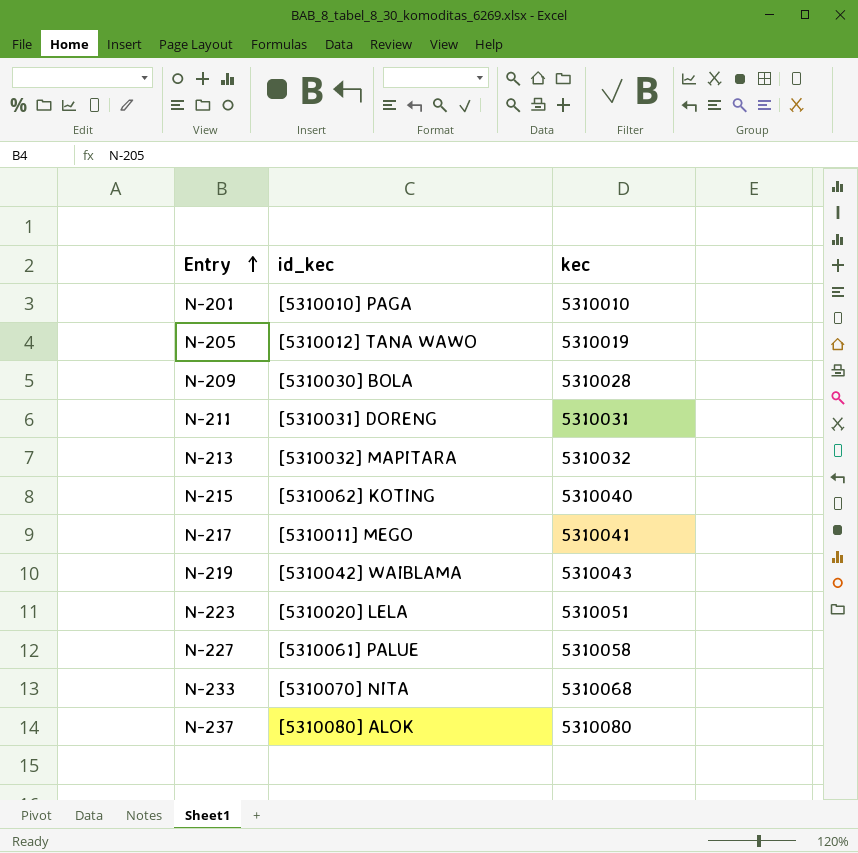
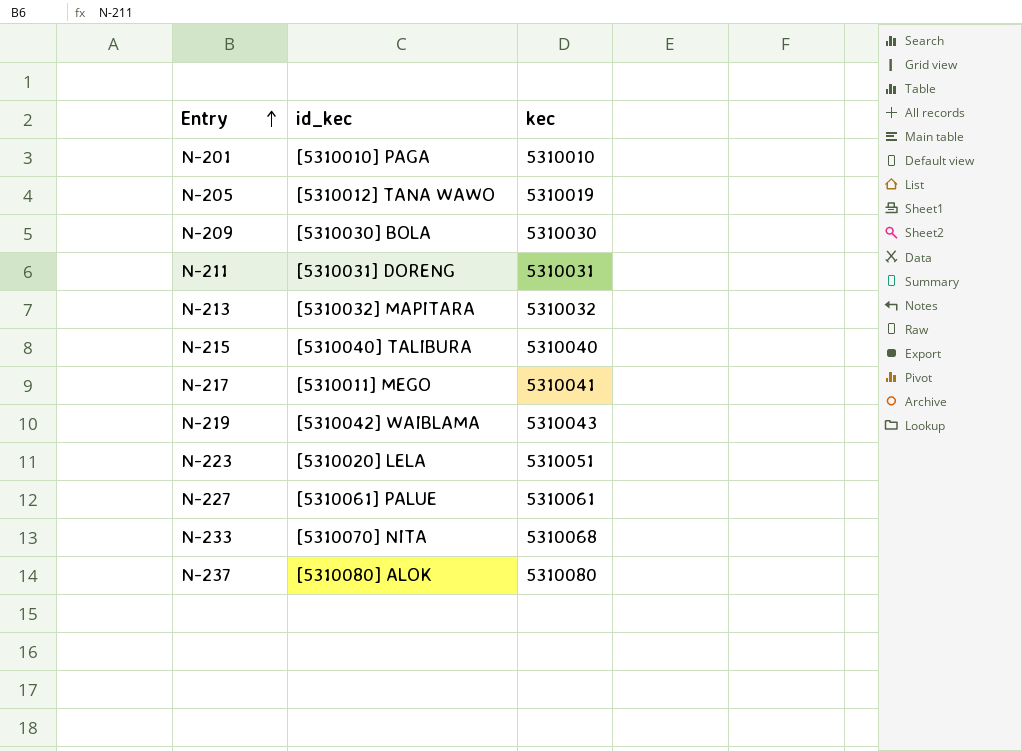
N-209 | kec: 5310028 -> 5310030
N-215 | id_kec: [5310062] KOTING -> [5310040] TALIBURA
N-227 | kec: 5310058 -> 5310061

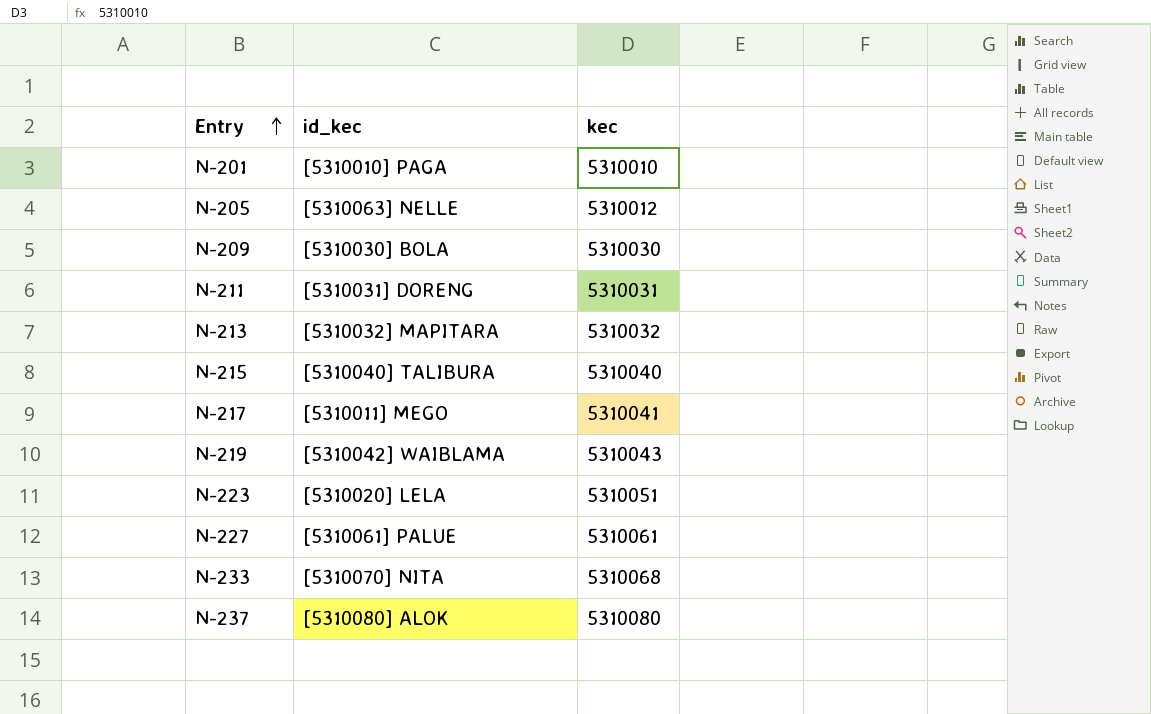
N-205 | id_kec: [5310012] TANA WAWO -> [5310063] NELLE
N-205 | kec: 5310019 -> 5310012

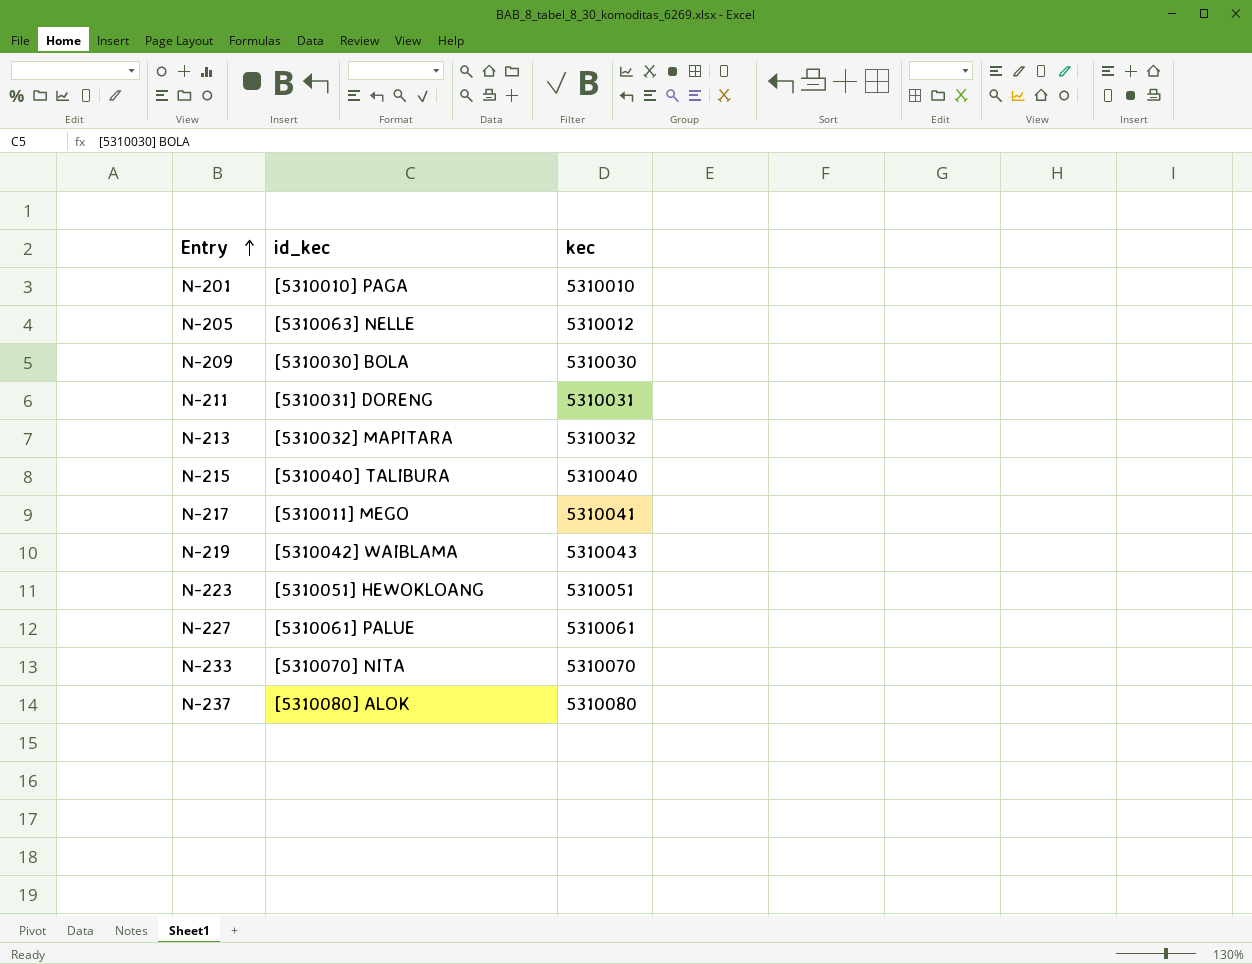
N-223 | id_kec: [5310020] LELA -> [5310051] HEWOKLOANG
N-233 | kec: 5310068 -> 5310070

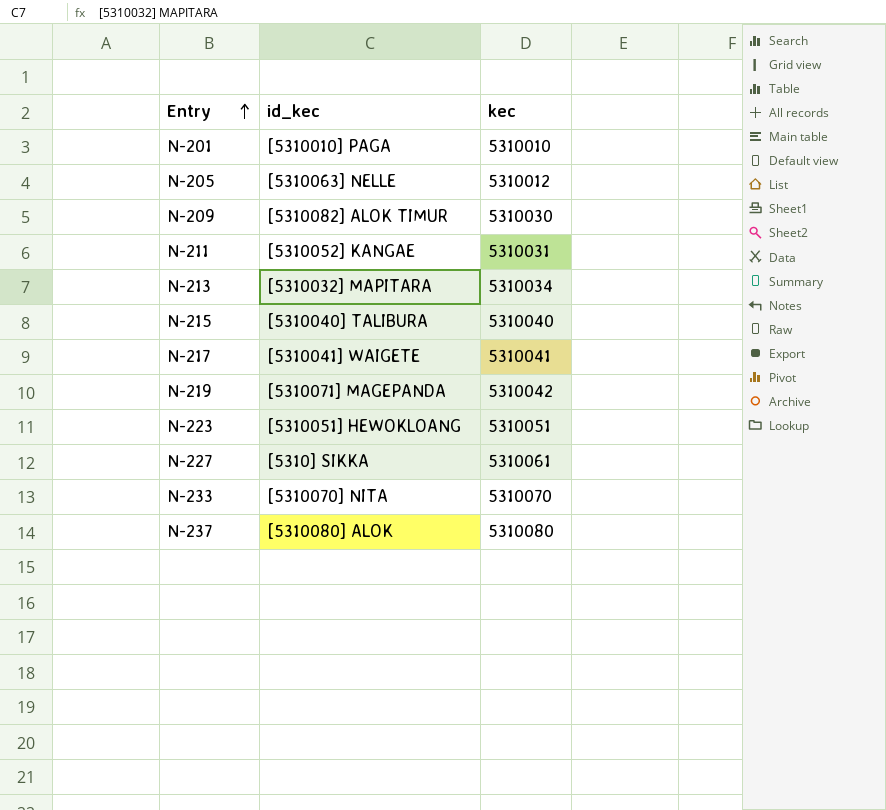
N-209 | id_kec: [5310030] BOLA -> [5310082] ALOK TIMUR
N-211 | id_kec: [5310031] DORENG -> [5310052] KANGAE
N-213 | kec: 5310032 -> 5310034
N-217 | id_kec: [5310011] MEGO -> [5310041] WAIGETE
N-219 | id_kec: [5310042] WAIBLAMA -> [5310071] MAGEPANDA
N-219 | kec: 5310043 -> 5310042
N-227 | id_kec: [5310061] PALUE -> [5310] SIKKA

